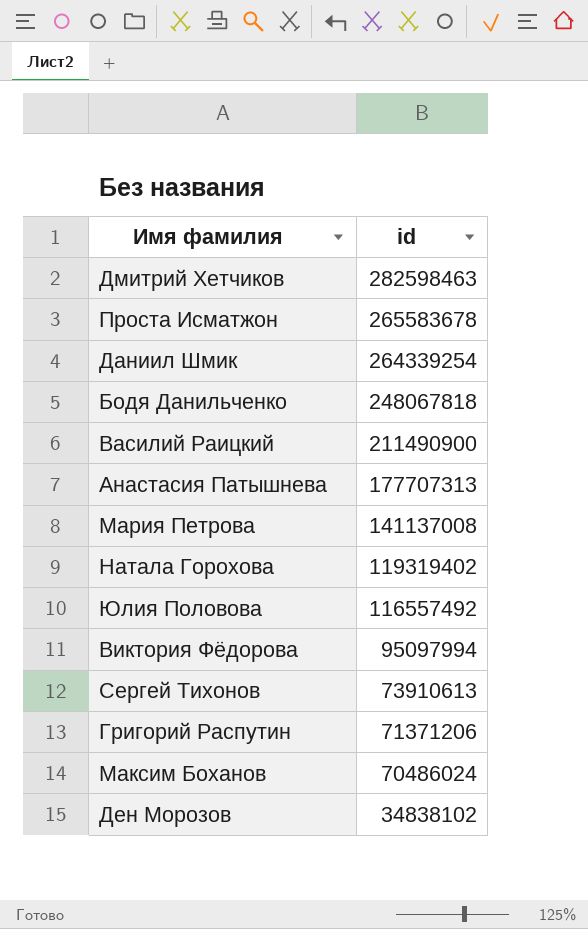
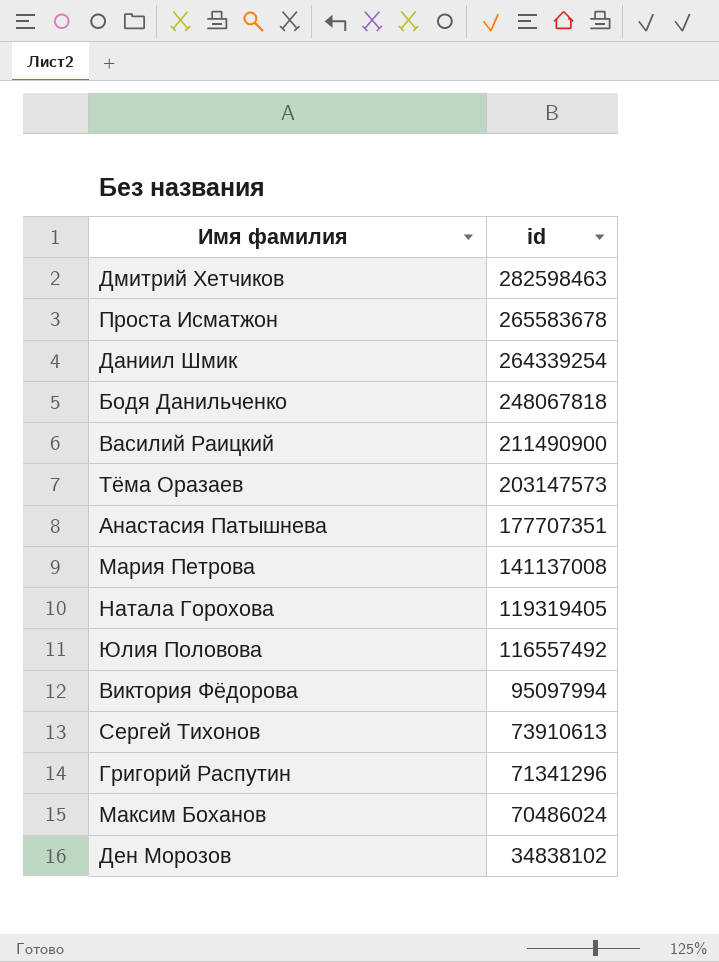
row Тёма Оразаев: none -> 203147573
Анастасия Патышнева | id: 177707313 -> 177707351
Натала Горохова | id: 119319402 -> 119319405
Григорий Распутин | id: 71371206 -> 71341296

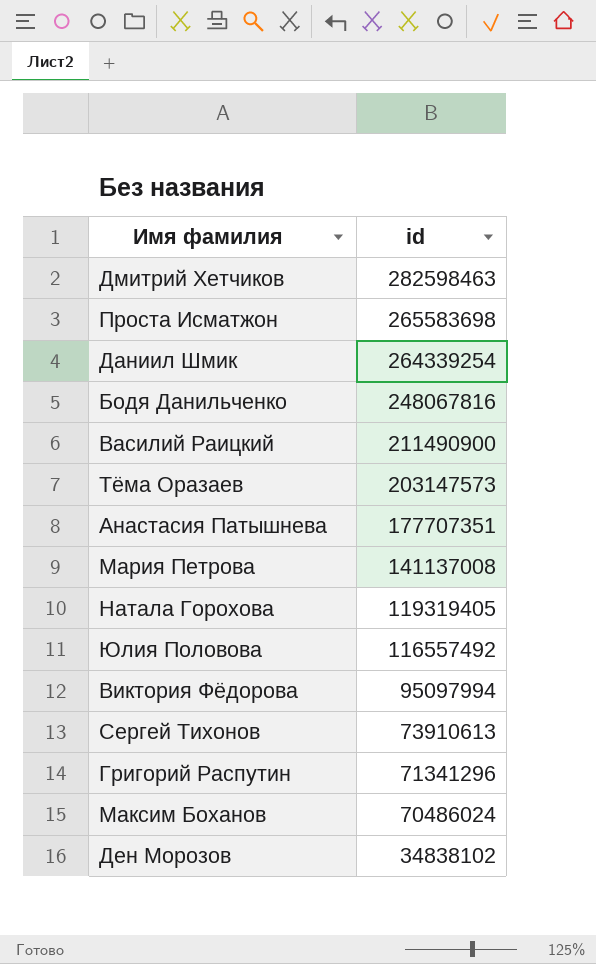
Проста Исматжон | id: 265583678 -> 265583698
Бодя Данильченко | id: 248067818 -> 248067816

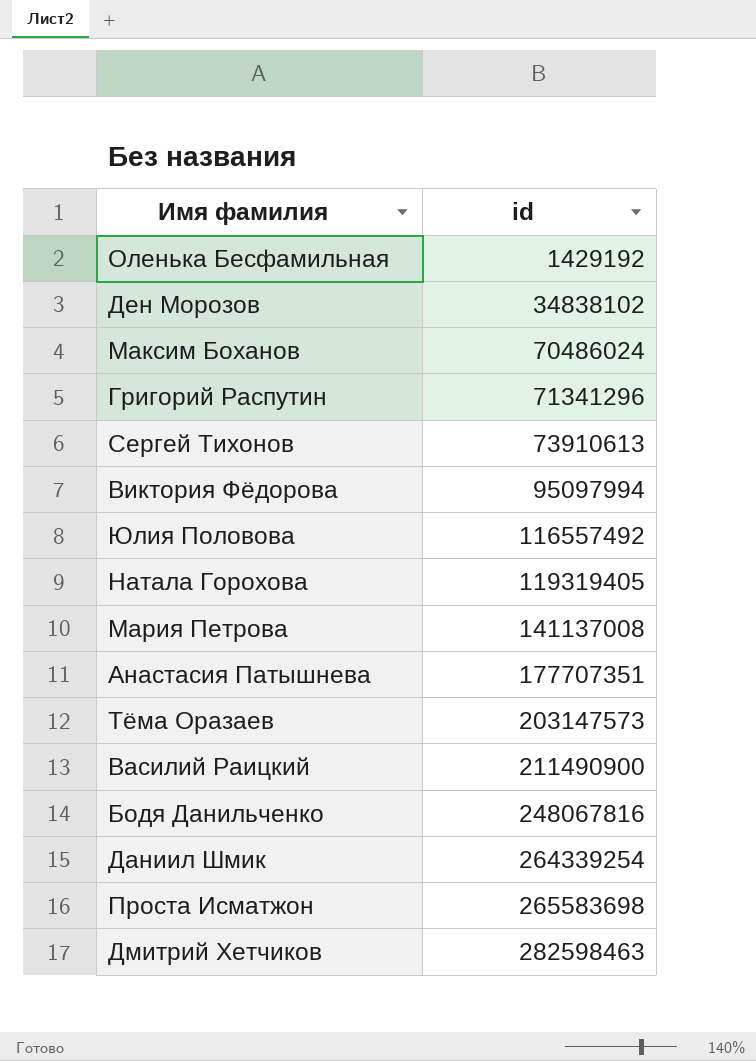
row order: id descending -> id ascending
row Оленька Бесфамильная: none -> 1429192

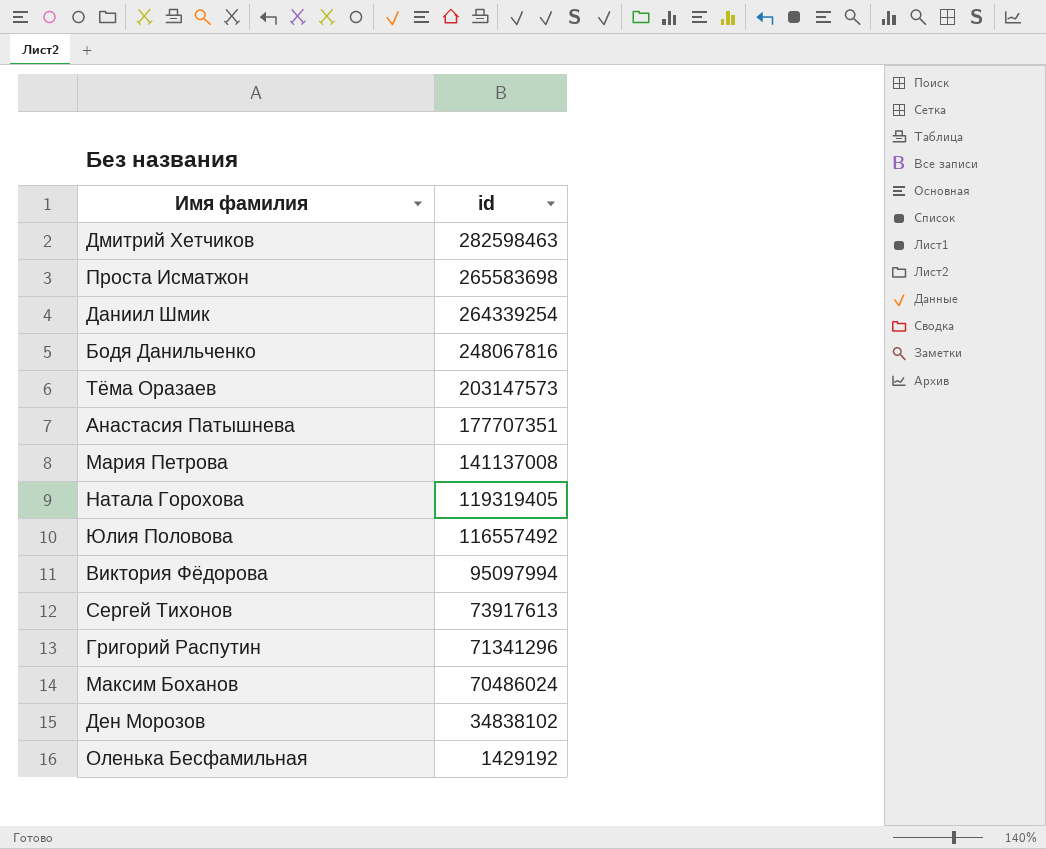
row order: id ascending -> id descending
row Василий Раицкий: 211490900 -> none
Сергей Тихонов | id: 73910613 -> 73917613

